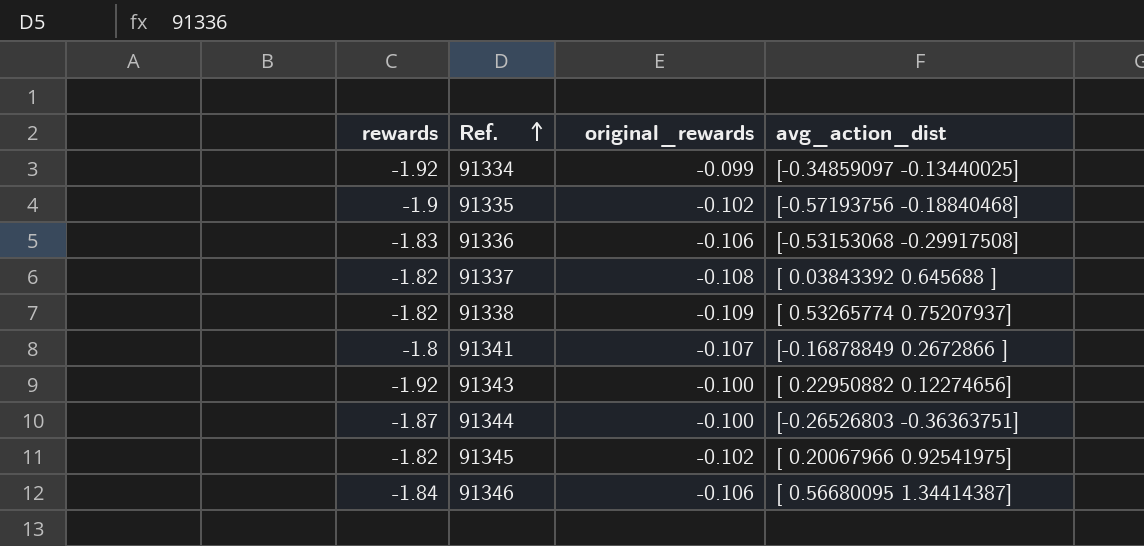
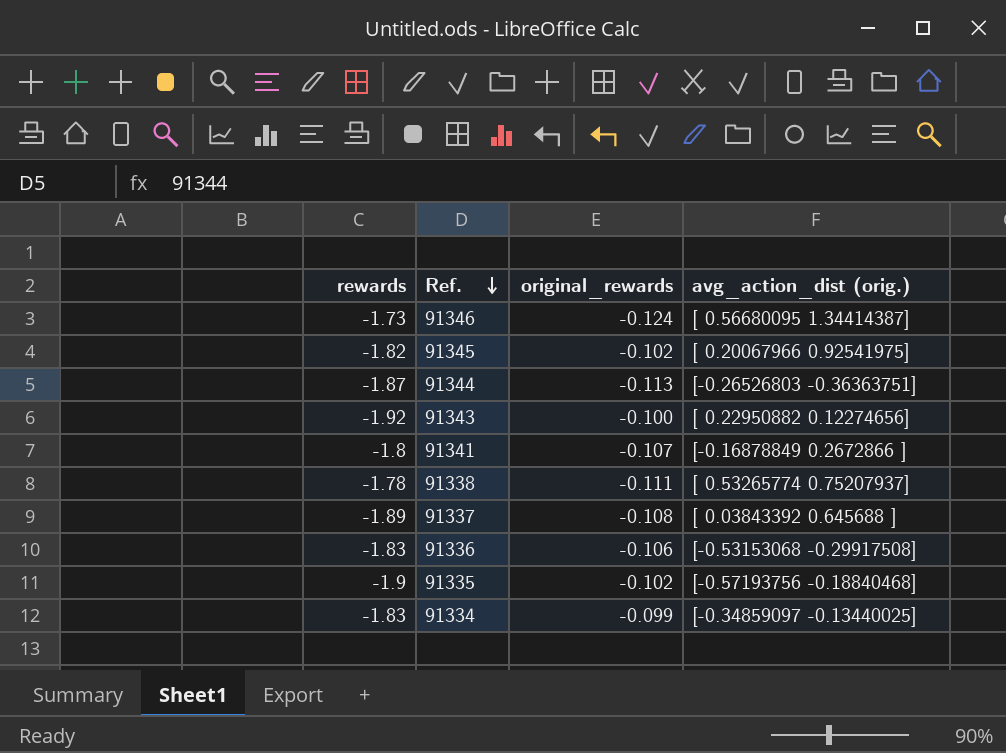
row order: Ref. ascending -> Ref. descending
column name: avg_action_dist -> avg_action_dist (orig.)
91346 | rewards: -1.84 -> -1.73
91346 | original_rewards: -0.106 -> -0.124
91344 | original_rewards: -0.100 -> -0.113
91338 | rewards: -1.82 -> -1.78
91338 | original_rewards: -0.109 -> -0.111
91337 | rewards: -1.82 -> -1.89
91334 | rewards: -1.92 -> -1.83

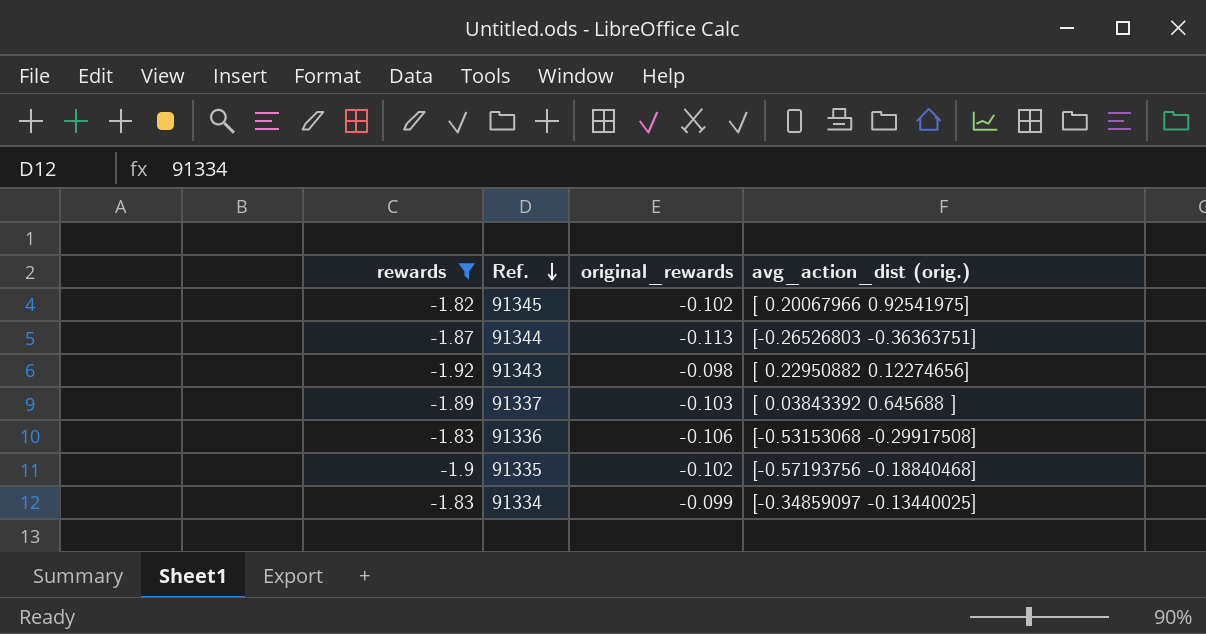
filter: none -> rewards <= -1.82
91343 | original_rewards: -0.100 -> -0.098
91337 | original_rewards: -0.108 -> -0.103

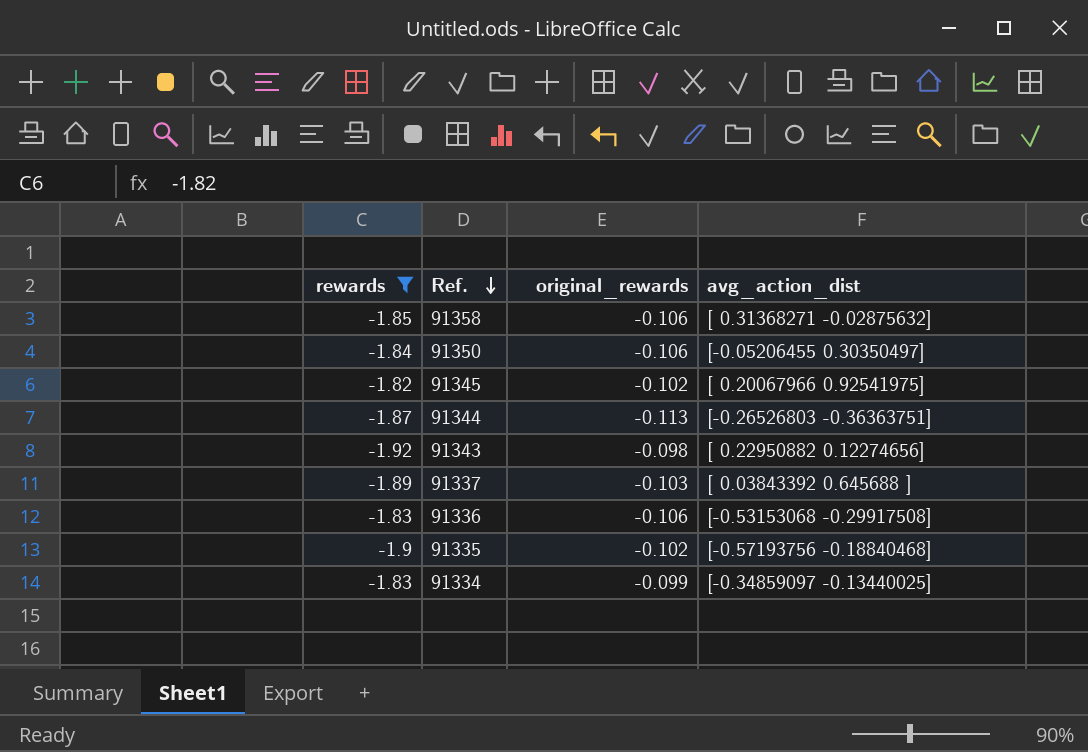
column name: avg_action_dist (orig.) -> avg_action_dist
row 91358: none -> -1.85 | -0.106 | [ 0.31368271 -0.02875632]
row 91350: none -> -1.84 | -0.106 | [-0.05206455 0.30350497]

